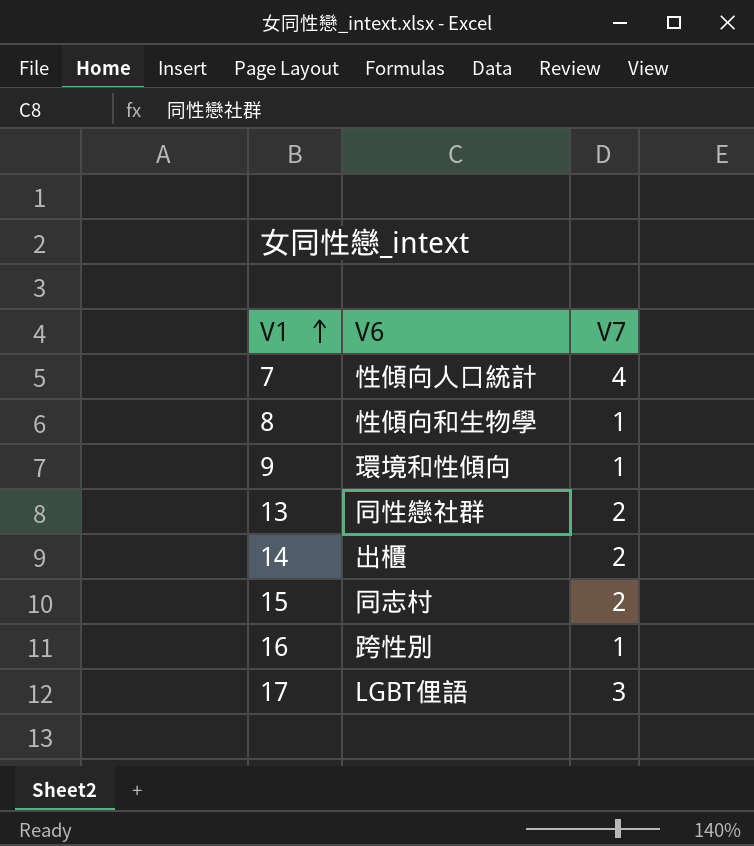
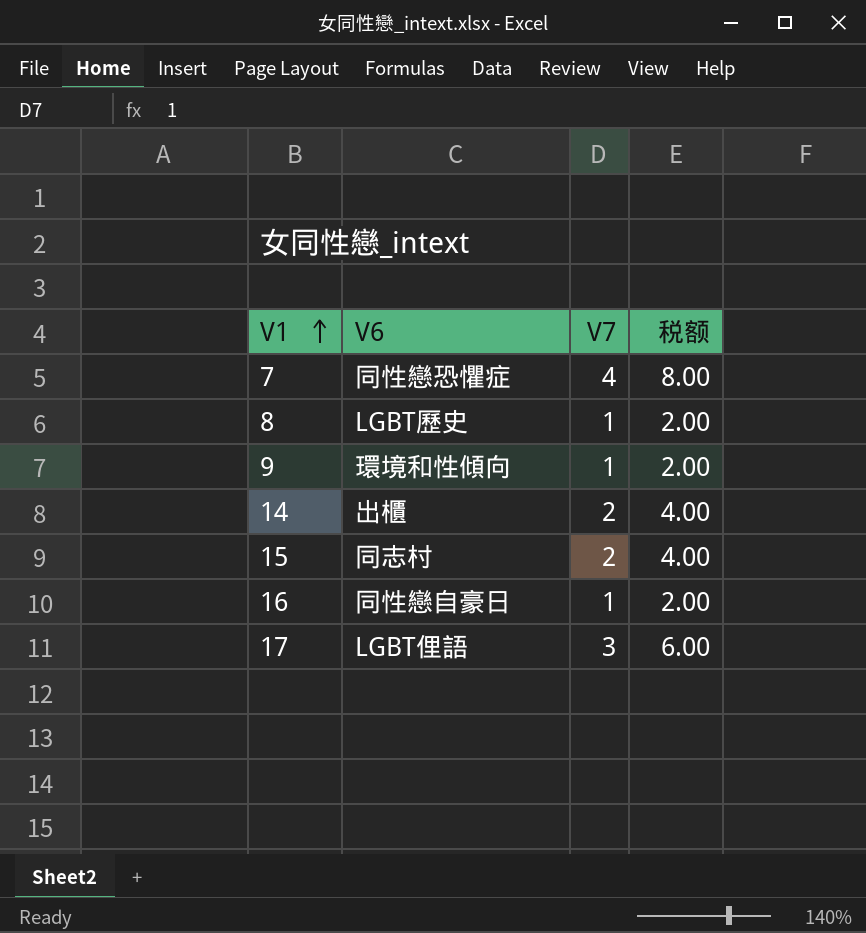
column 税额 | formula: none -> [V7] * 2
row 13: 同性戀社群 | 2 -> none
7 | V6: 性傾向人口統計 -> 同性戀恐懼症
8 | V6: 性傾向和生物學 -> LGBT歷史
16 | V6: 跨性別 -> 同性戀自豪日

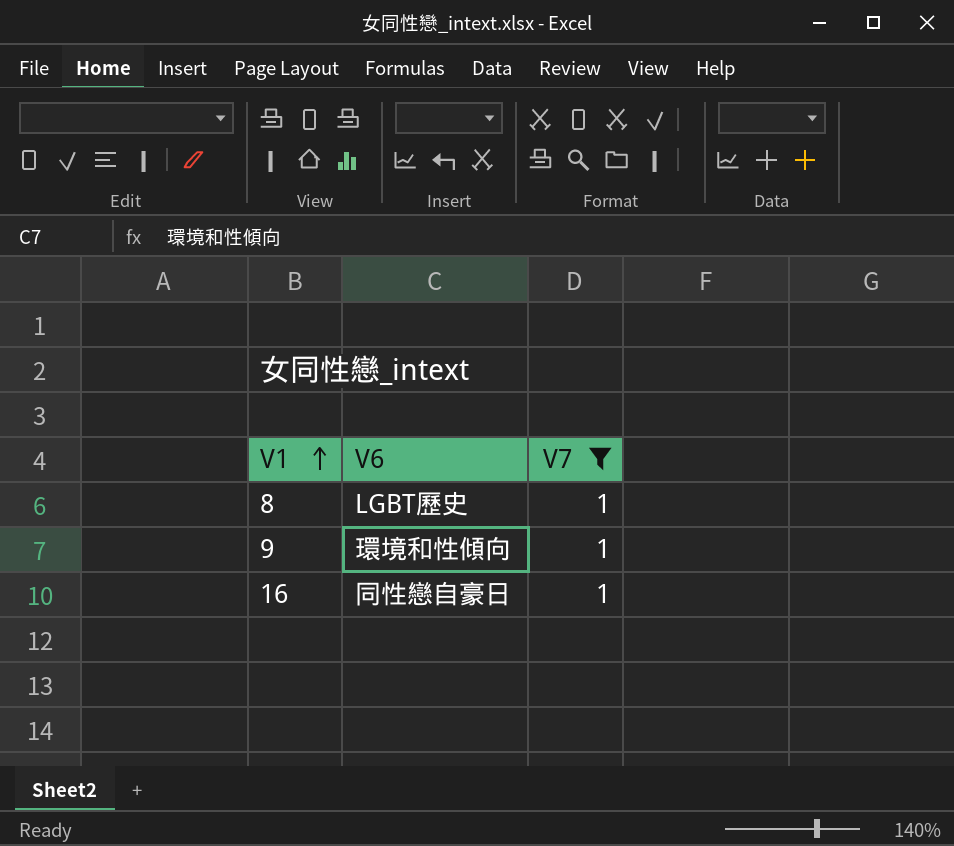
filter: none -> V7 = 1
column 税额 | formula: [V7] * 2 -> none

